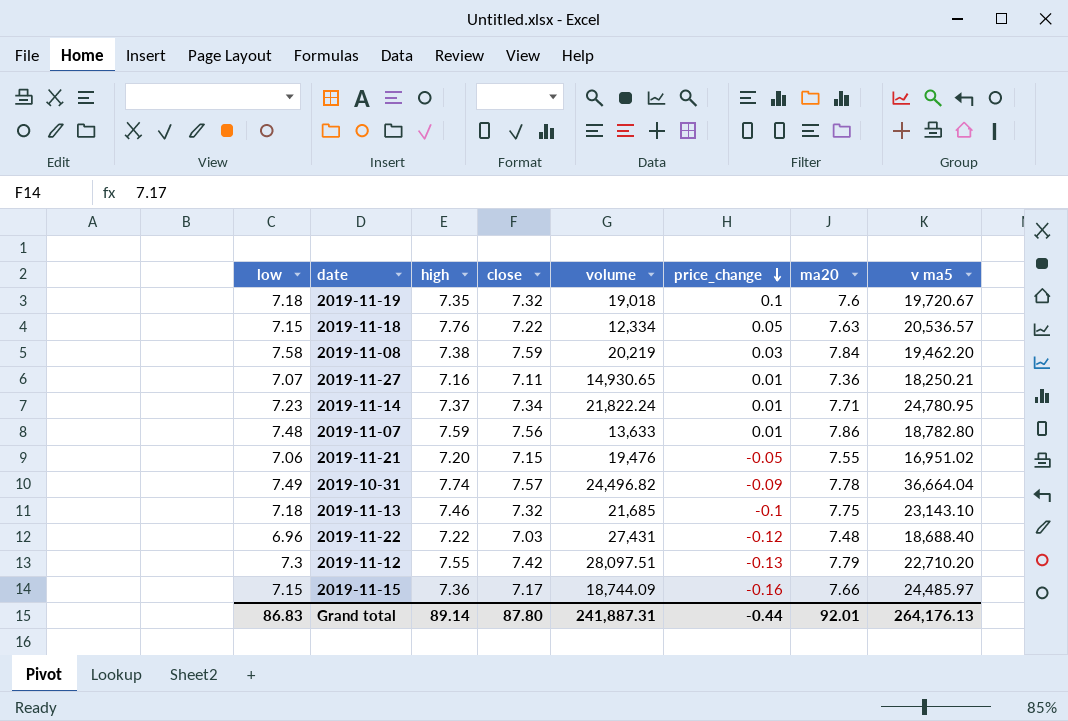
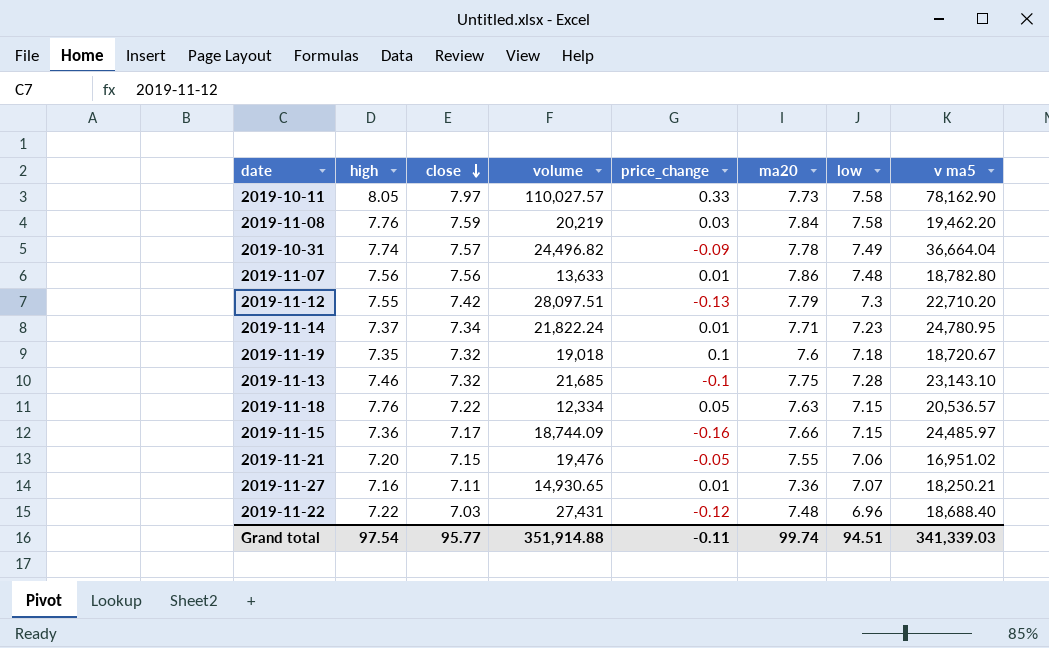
row order: price_change descending -> close descending
column low | position: 1 -> 7
row 2019-10-11: none -> 8.05 | 7.97 | 110,027.57 | 0.33 | 7.73 | 7.58 | 78,162.90
2019-11-08 | high: 7.38 -> 7.76
2019-11-07 | high: 7.59 -> 7.56
2019-11-19 | v ma5: 19,720.67 -> 18,720.67
2019-11-13 | low: 7.18 -> 7.28
Grand total | high: 89.14 -> 97.54
Grand total | close: 87.80 -> 95.77
Grand total | volume: 241,887.31 -> 351,914.88
Grand total | price_change: -0.44 -> -0.11
Grand total | ma20: 92.01 -> 99.74
Grand total | low: 86.83 -> 94.51
Grand total | v ma5: 264,176.13 -> 341,339.03

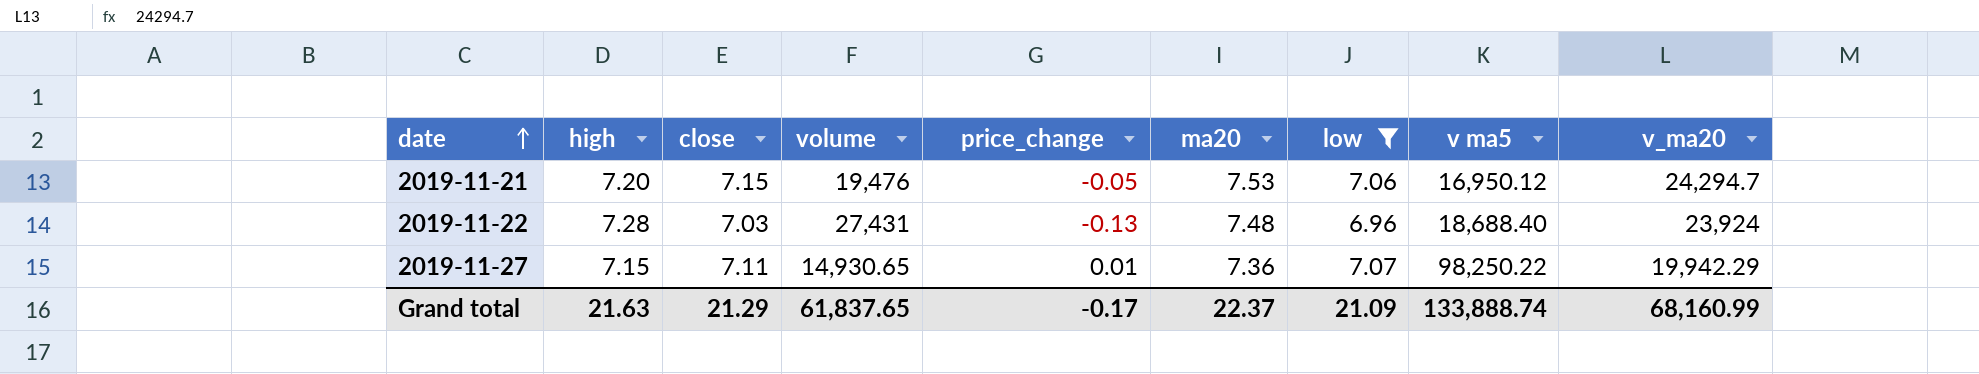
filter: none -> low <= 7.07
row order: close descending -> date ascending
column v_ma20 | position: none -> 9
2019-11-21 | ma20: 7.55 -> 7.53
2019-11-21 | v ma5: 16,951.02 -> 16,950.12
2019-11-22 | high: 7.22 -> 7.28
2019-11-22 | price_change: -0.12 -> -0.13
2019-11-27 | high: 7.16 -> 7.15
2019-11-27 | v ma5: 18,250.21 -> 98,250.22
Grand total | high: 97.54 -> 21.63
Grand total | close: 95.77 -> 21.29
Grand total | volume: 351,914.88 -> 61,837.65
Grand total | price_change: -0.11 -> -0.17
Grand total | ma20: 99.74 -> 22.37
Grand total | low: 94.51 -> 21.09
Grand total | v ma5: 341,339.03 -> 133,888.74

